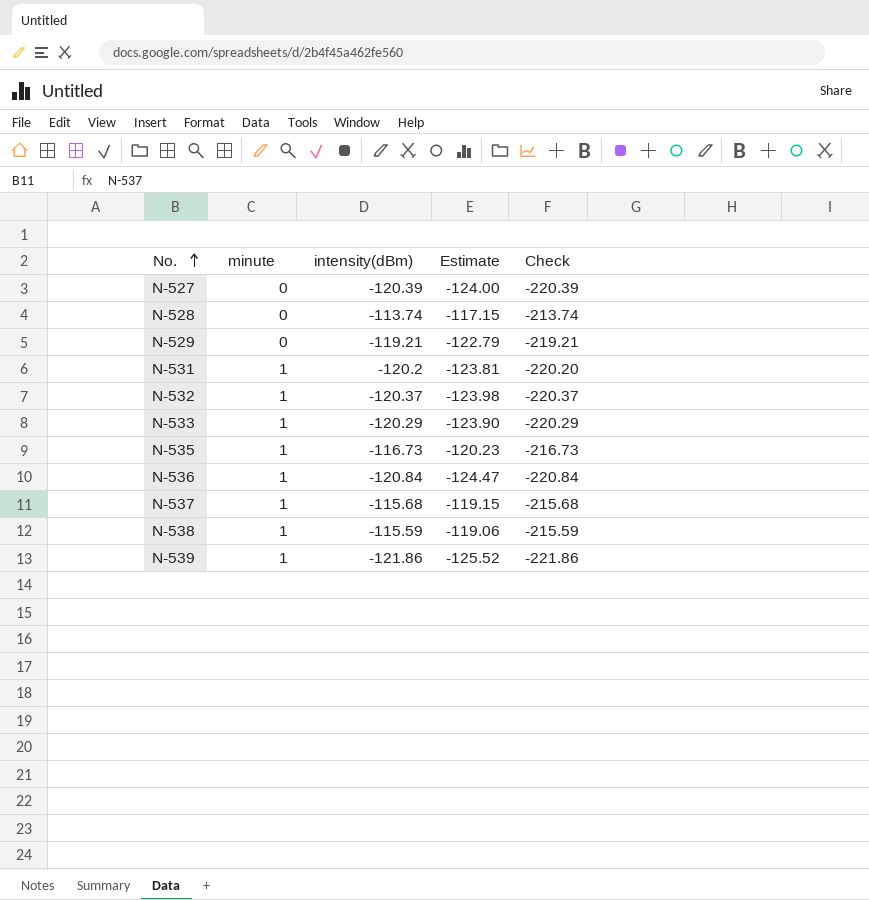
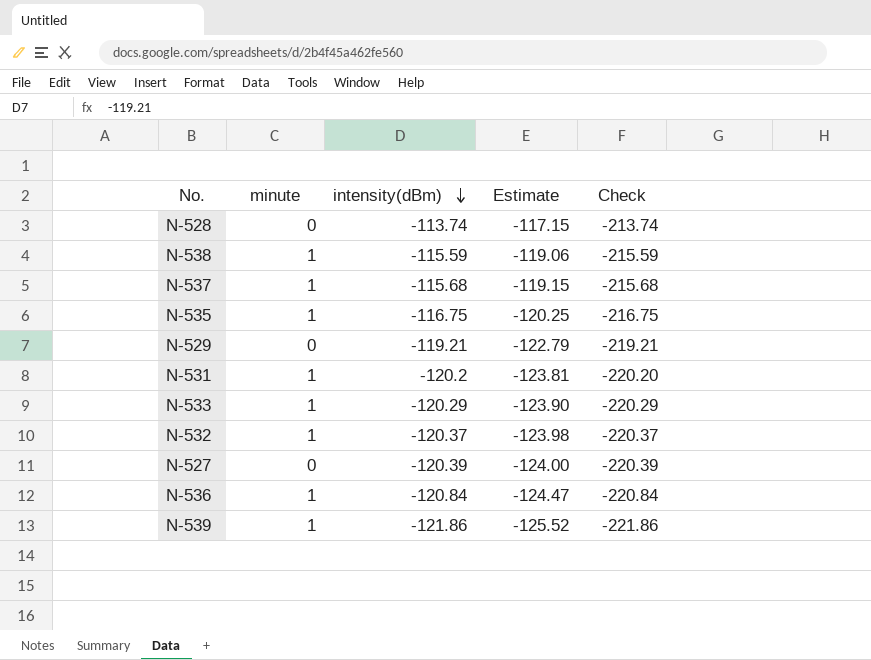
row order: No. ascending -> intensity(dBm) descending
N-535 | intensity(dBm): -116.73 -> -116.75
N-535 | Estimate: -120.23 -> -120.25
N-535 | Check: -216.73 -> -216.75

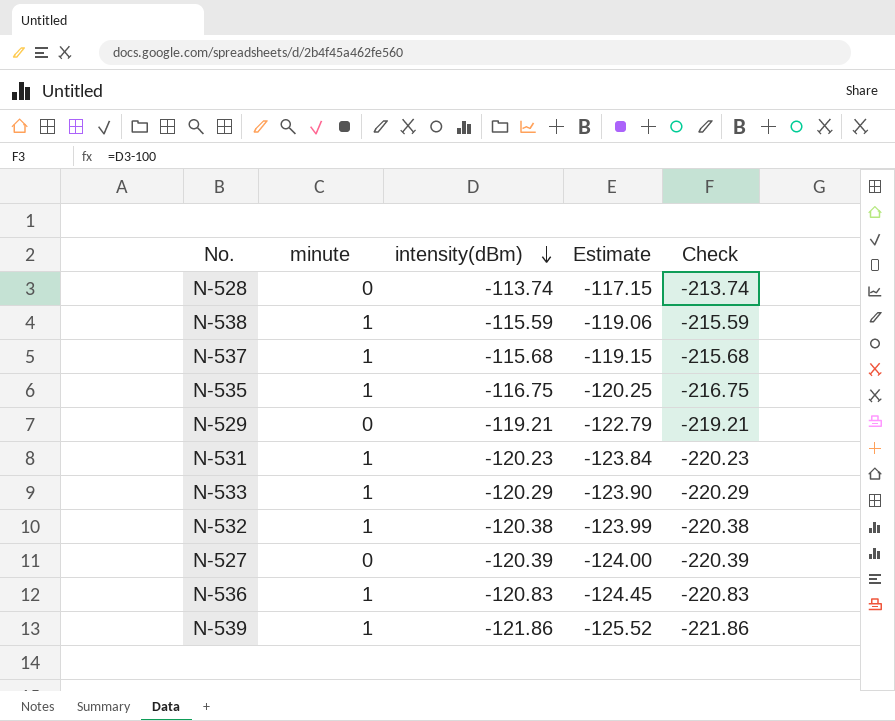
N-531 | intensity(dBm): -120.2 -> -120.23
N-531 | Estimate: -123.81 -> -123.84
N-531 | Check: -220.20 -> -220.23
N-532 | intensity(dBm): -120.37 -> -120.38
N-532 | Estimate: -123.98 -> -123.99
N-532 | Check: -220.37 -> -220.38
N-536 | intensity(dBm): -120.84 -> -120.83
N-536 | Estimate: -124.47 -> -124.45
N-536 | Check: -220.84 -> -220.83

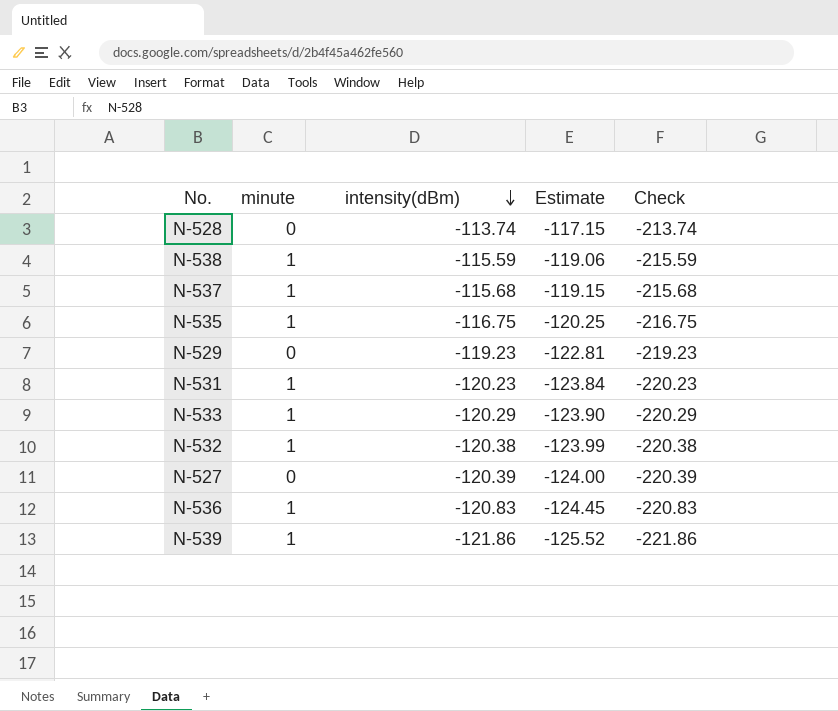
N-529 | intensity(dBm): -119.21 -> -119.23
N-529 | Estimate: -122.79 -> -122.81
N-529 | Check: -219.21 -> -219.23

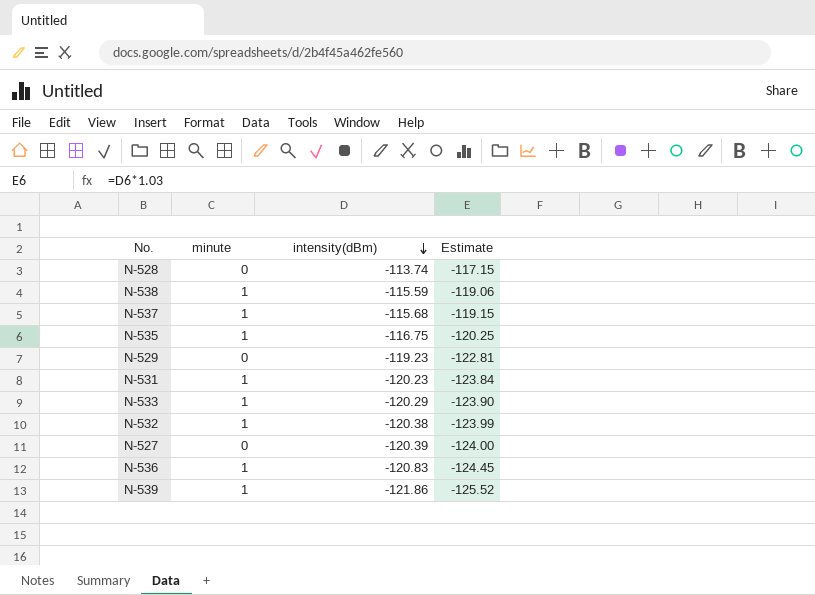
column Check | formula: [intensity(dBm)] - 100 -> none

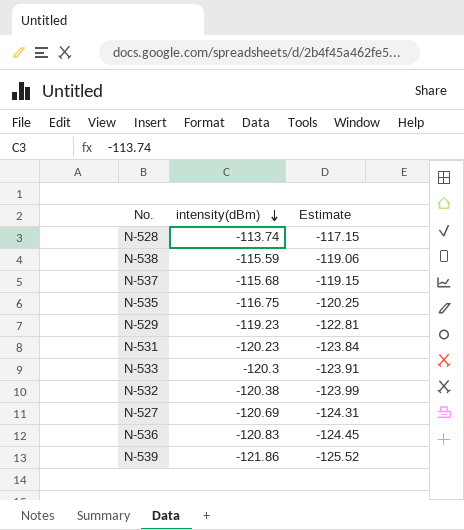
column minute | position: 2 -> none
N-533 | intensity(dBm): -120.29 -> -120.3
N-533 | Estimate: -123.90 -> -123.91
N-527 | intensity(dBm): -120.39 -> -120.69
N-527 | Estimate: -124.00 -> -124.31

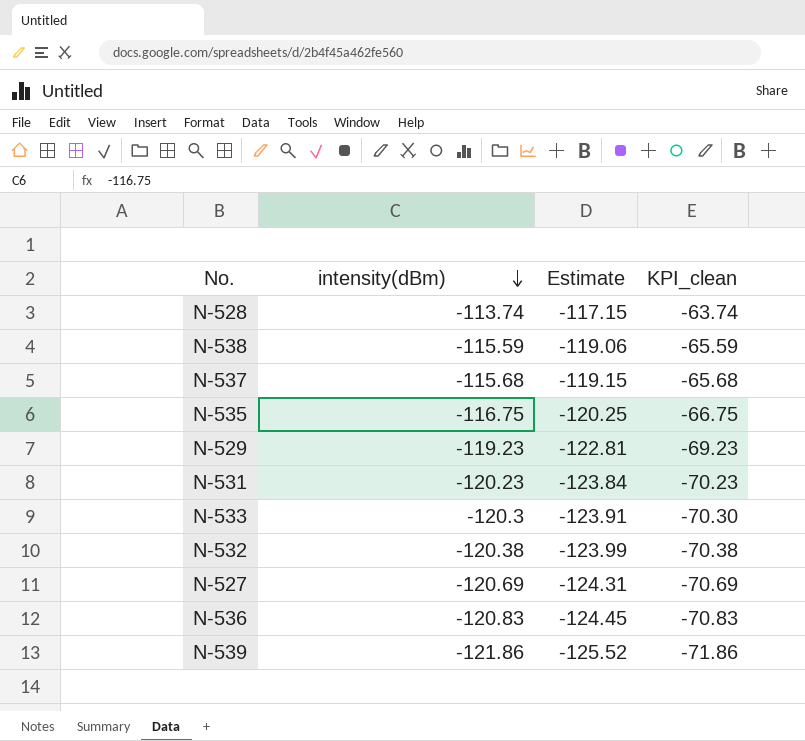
column KPI_clean | formula: none -> [intensity(dBm)] + 50

